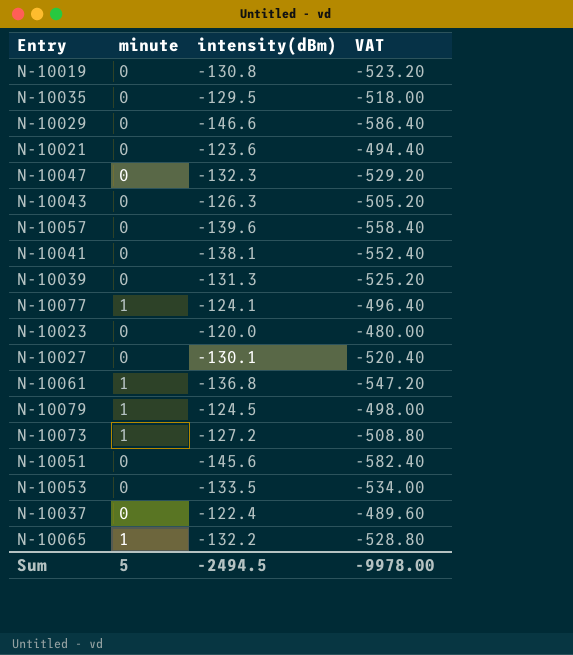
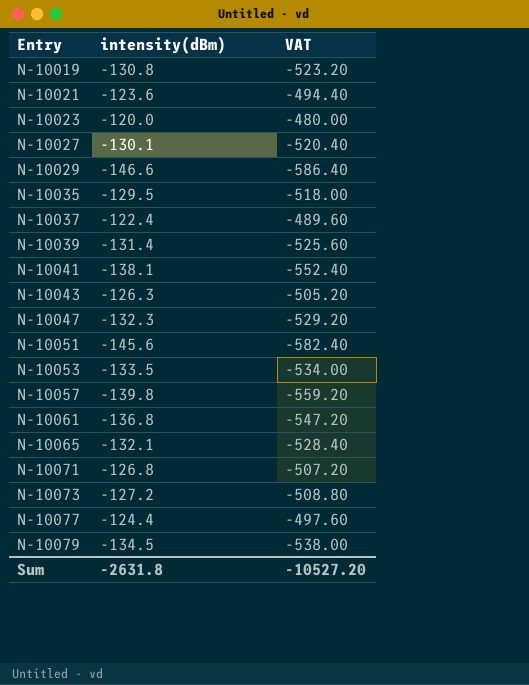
row order: none -> Entry ascending
column minute | position: 2 -> none
N-10039 | intensity(dBm): -131.3 -> -131.4
N-10039 | VAT: -525.20 -> -525.60
N-10057 | intensity(dBm): -139.6 -> -139.8
N-10057 | VAT: -558.40 -> -559.20
N-10065 | intensity(dBm): -132.2 -> -132.1
N-10065 | VAT: -528.80 -> -528.40
row N-10071: none -> -126.8 | -507.20
N-10077 | intensity(dBm): -124.1 -> -124.4
N-10077 | VAT: -496.40 -> -497.60
N-10079 | intensity(dBm): -124.5 -> -134.5
N-10079 | VAT: -498.00 -> -538.00
Sum | intensity(dBm): -2494.5 -> -2631.8
Sum | VAT: -9978.00 -> -10527.20

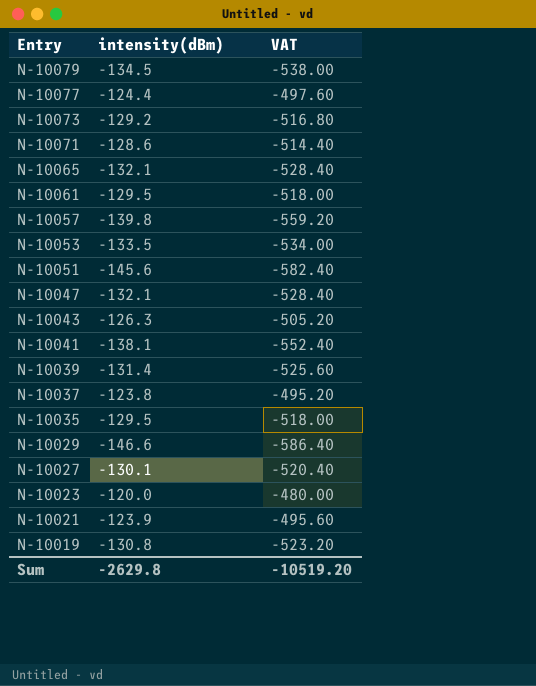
row order: Entry ascending -> Entry descending
N-10073 | intensity(dBm): -127.2 -> -129.2
N-10073 | VAT: -508.80 -> -516.80
N-10071 | intensity(dBm): -126.8 -> -128.6
N-10071 | VAT: -507.20 -> -514.40
N-10061 | intensity(dBm): -136.8 -> -129.5
N-10061 | VAT: -547.20 -> -518.00
N-10047 | intensity(dBm): -132.3 -> -132.1
N-10047 | VAT: -529.20 -> -528.40
N-10037 | intensity(dBm): -122.4 -> -123.8
N-10037 | VAT: -489.60 -> -495.20
N-10021 | intensity(dBm): -123.6 -> -123.9
N-10021 | VAT: -494.40 -> -495.60
Sum | intensity(dBm): -2631.8 -> -2629.8
Sum | VAT: -10527.20 -> -10519.20

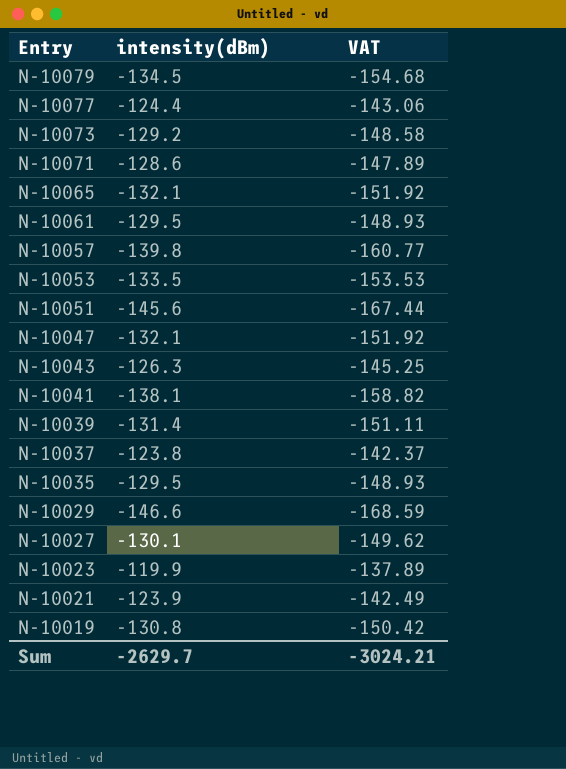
column VAT | formula: [intensity(dBm)] * 4 -> [intensity(dBm)] * 1.15
N-10023 | intensity(dBm): -120.0 -> -119.9
Sum | intensity(dBm): -2629.8 -> -2629.7
Sum | VAT: -10519.20 -> -3024.21

